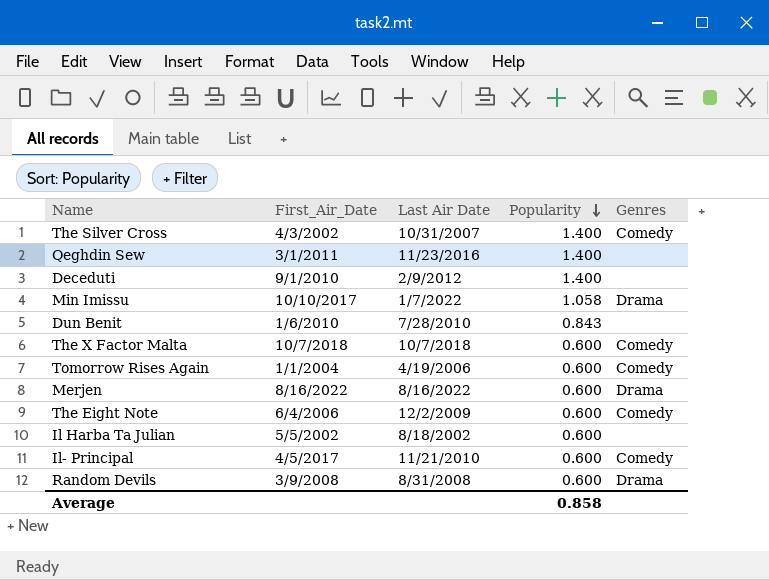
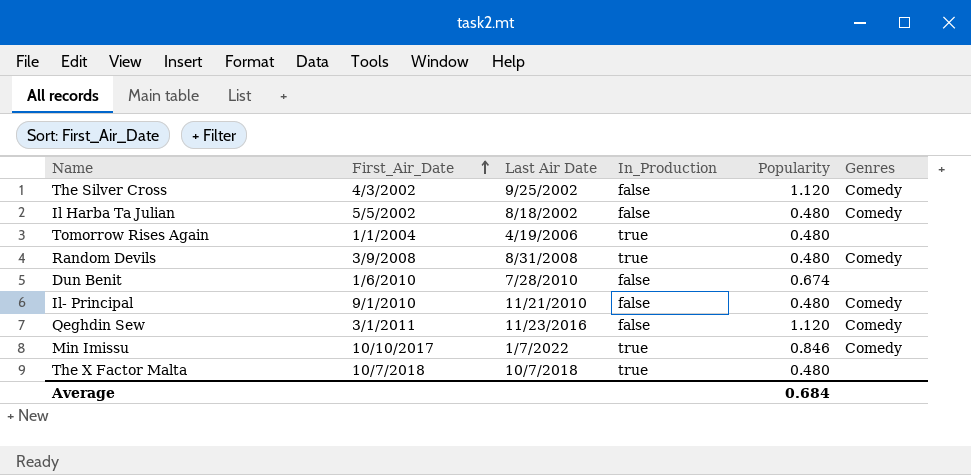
row order: Popularity descending -> First_Air_Date ascending
column In_Production | position: none -> 4
row Deceduti: 9/1/2010 | 2/9/2012 | 1.400 | none -> none
row Merjen: 8/16/2022 | 8/16/2022 | 0.600 | Drama -> none
row The Eight Note: 6/4/2006 | 12/2/2009 | 0.600 | Comedy -> none
The Silver Cross | Last Air Date: 10/31/2007 -> 9/25/2002
The Silver Cross | Popularity: 1.400 -> 1.120
Il Harba Ta Julian | Popularity: 0.600 -> 0.480
Il Harba Ta Julian | Genres: none -> Comedy
Tomorrow Rises Again | Popularity: 0.600 -> 0.480
Tomorrow Rises Again | Genres: Comedy -> none
Random Devils | Popularity: 0.600 -> 0.480
Random Devils | Genres: Drama -> Comedy
Dun Benit | Popularity: 0.843 -> 0.674
Il- Principal | First_Air_Date: 4/5/2017 -> 9/1/2010
Il- Principal | Popularity: 0.600 -> 0.480
Qeghdin Sew | Popularity: 1.400 -> 1.120
Qeghdin Sew | Genres: none -> Comedy
Min Imissu | Popularity: 1.058 -> 0.846
Min Imissu | Genres: Drama -> Comedy
The X Factor Malta | Popularity: 0.600 -> 0.480
The X Factor Malta | Genres: Comedy -> none
Average | Popularity: 0.858 -> 0.684

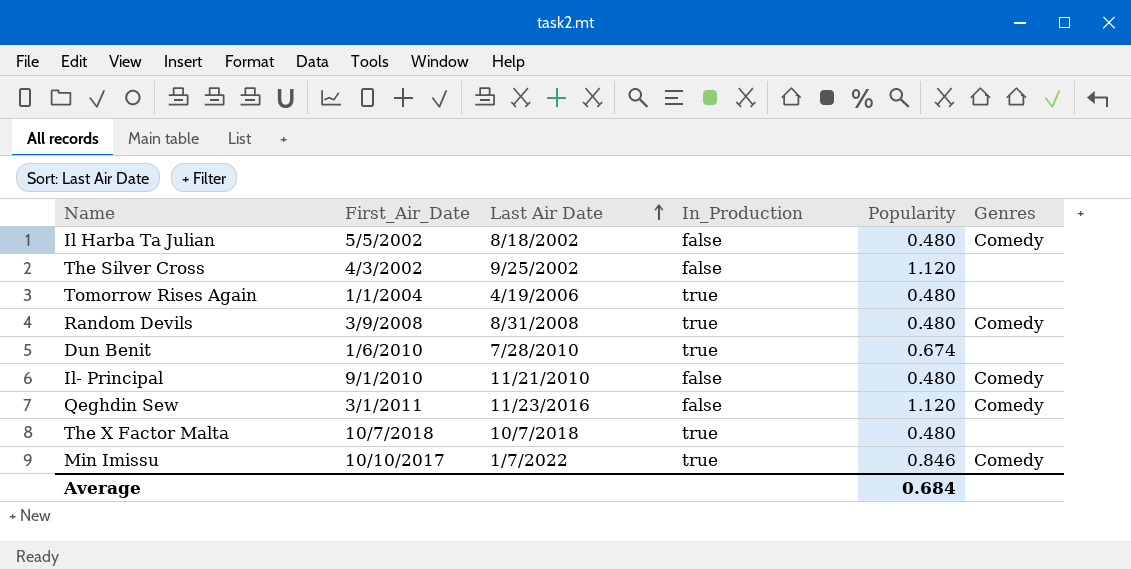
row order: First_Air_Date ascending -> Last Air Date ascending
The Silver Cross | Genres: Comedy -> none
Dun Benit | In_Production: false -> true

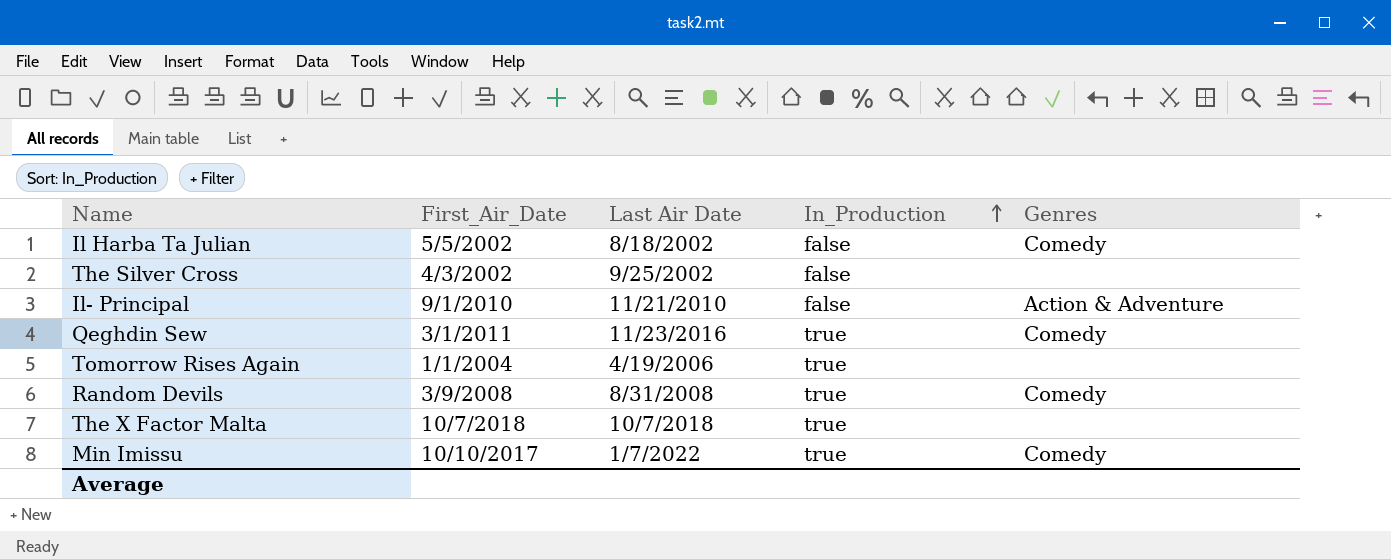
row order: Last Air Date ascending -> In_Production ascending
column Popularity | position: 5 -> none
row Dun Benit: 1/6/2010 | 7/28/2010 | true | 0.674 | none -> none
Il- Principal | Genres: Comedy -> Action & Adventure
Qeghdin Sew | In_Production: false -> true

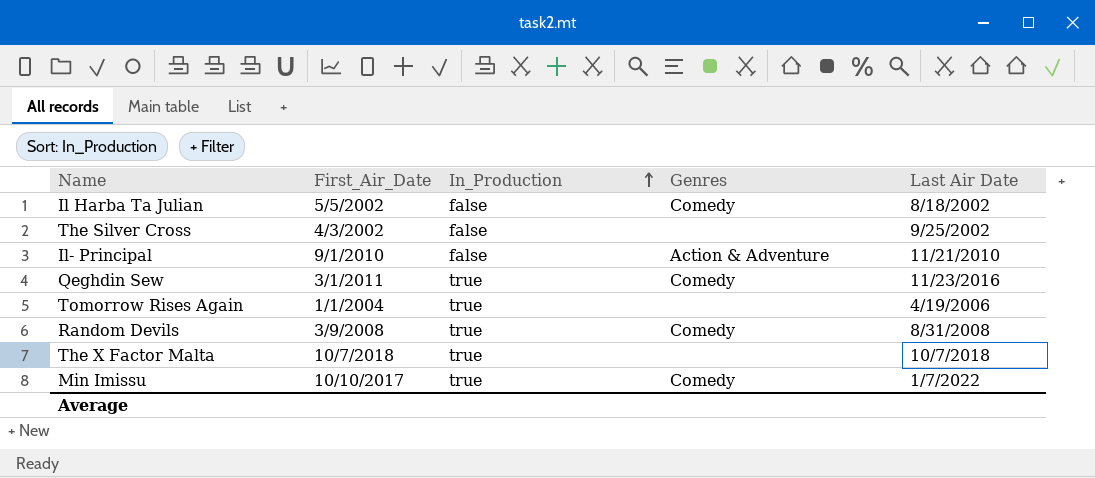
column Last Air Date | position: 3 -> 5

